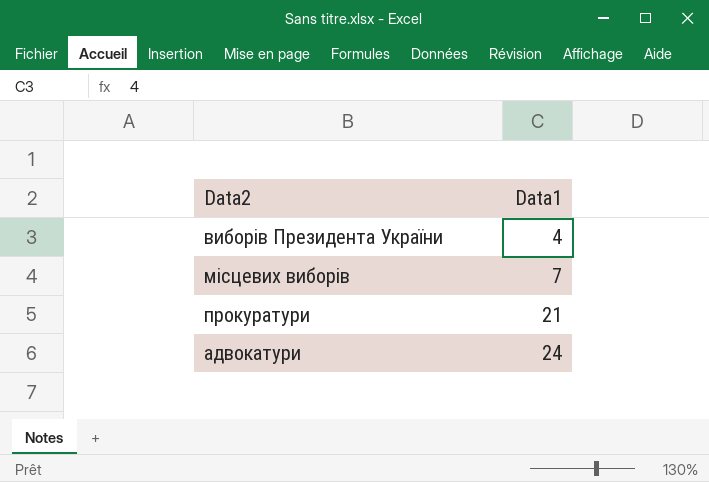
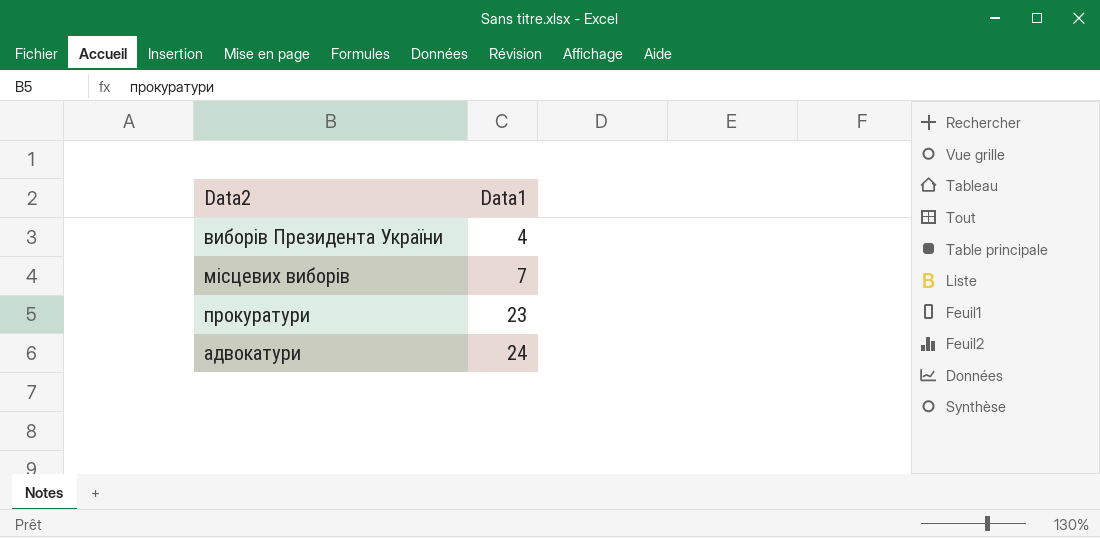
прокуратури | Data1: 21 -> 23

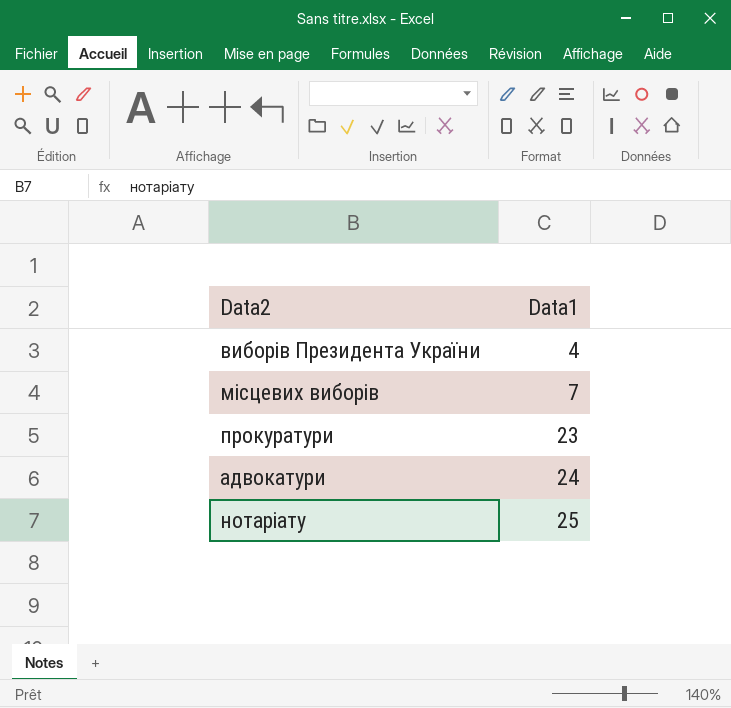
row нотаріату: none -> 25

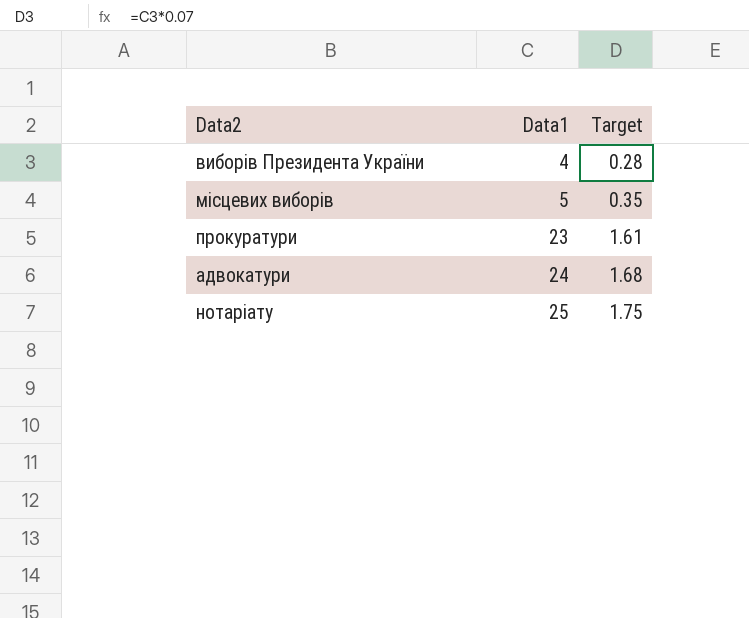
column Target | formula: none -> [Data1] * 0.07
місцевих виборів | Data1: 7 -> 5

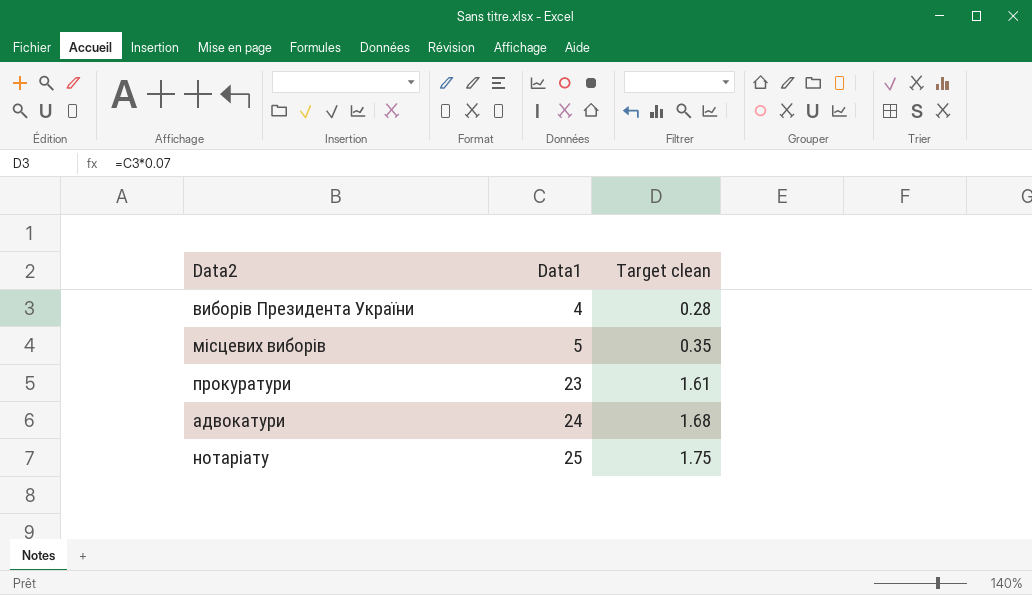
column name: Target -> Target clean

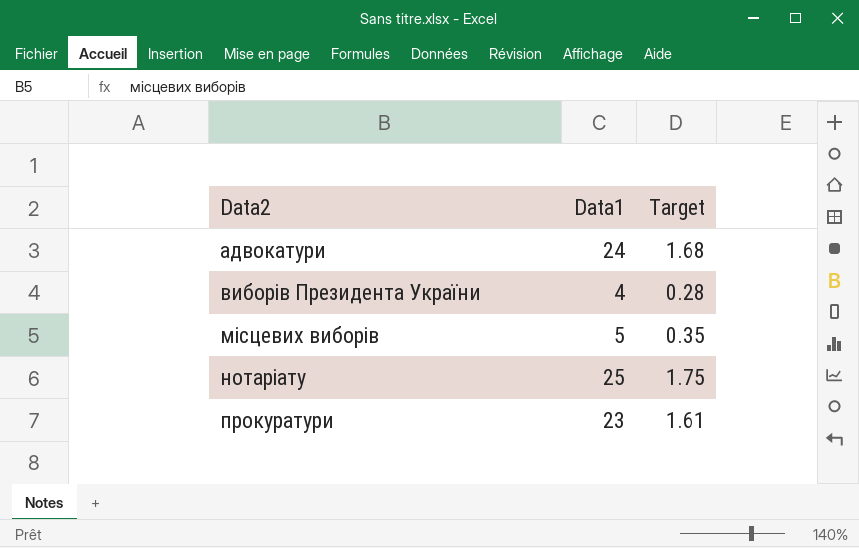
row order: Data1 ascending -> Data2 ascending
column name: Target clean -> Target

